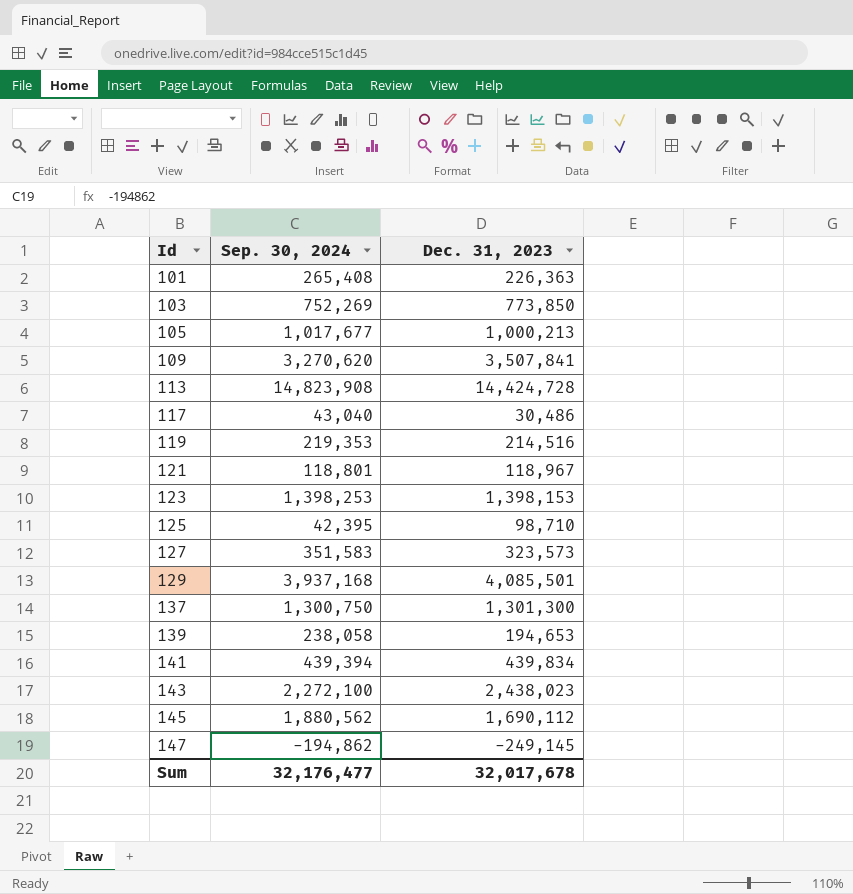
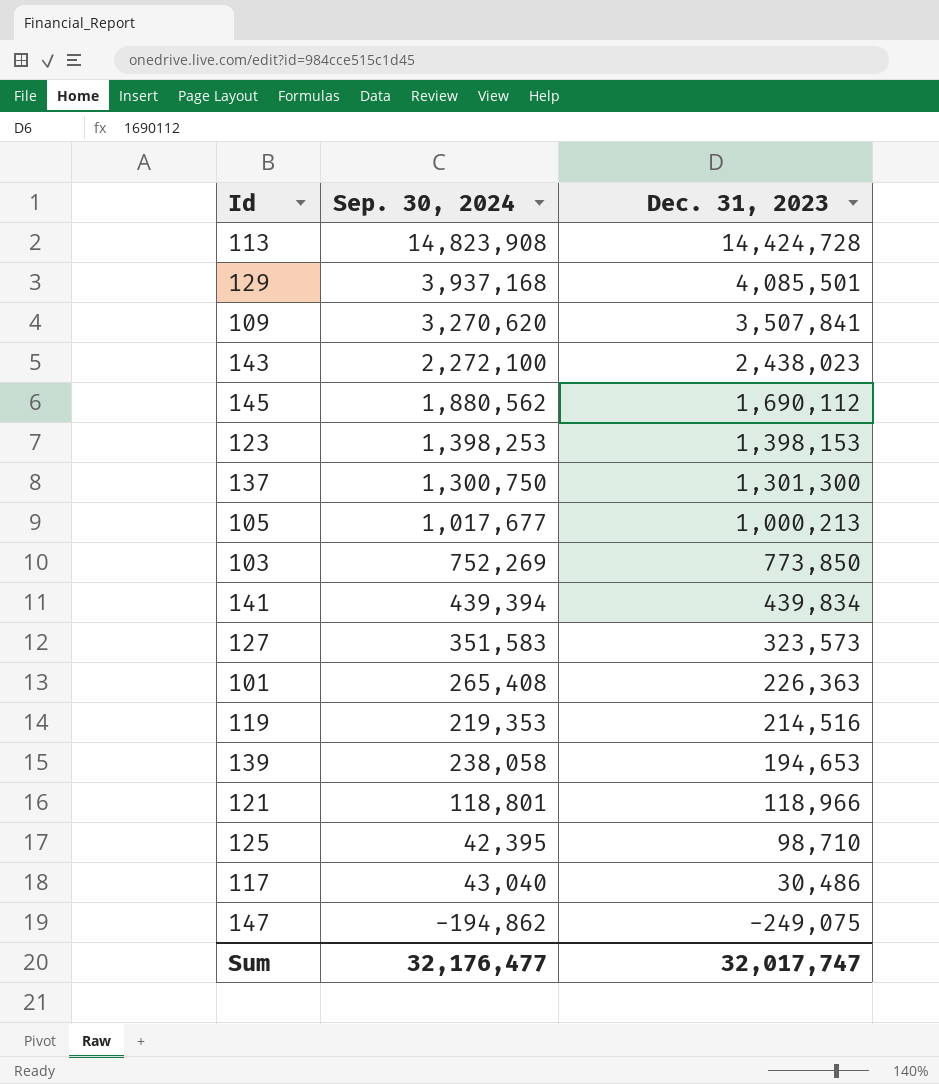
row order: Id ascending -> Dec. 31, 2023 descending
121 | Dec. 31, 2023: 118,967 -> 118,966
147 | Dec. 31, 2023: -249,145 -> -249,075
Sum | Dec. 31, 2023: 32,017,678 -> 32,017,747

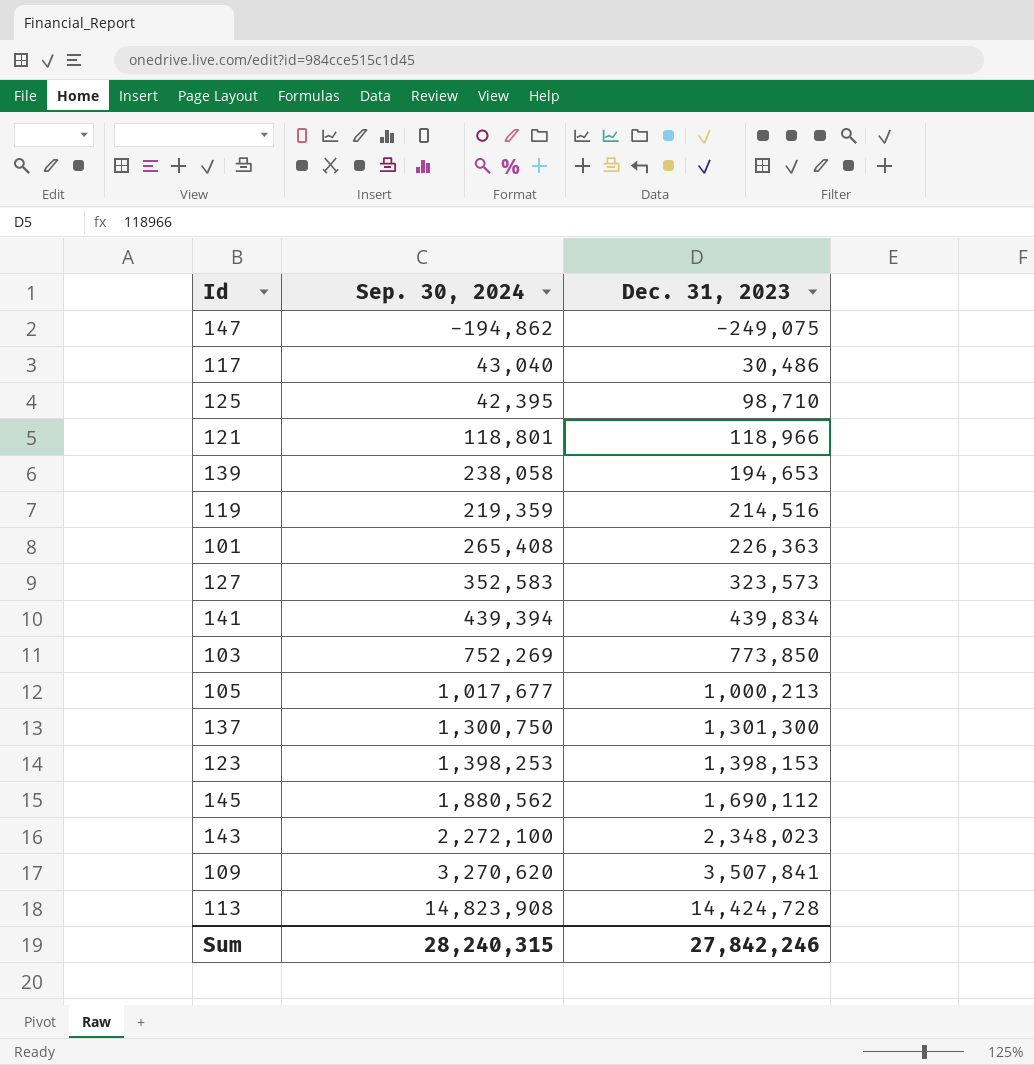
row order: Dec. 31, 2023 descending -> Dec. 31, 2023 ascending
row 129: 3,937,168 | 4,085,501 -> none
119 | Sep. 30, 2024: 219,353 -> 219,359
127 | Sep. 30, 2024: 351,583 -> 352,583
143 | Dec. 31, 2023: 2,438,023 -> 2,348,023
Sum | Sep. 30, 2024: 32,176,477 -> 28,240,315
Sum | Dec. 31, 2023: 32,017,747 -> 27,842,246

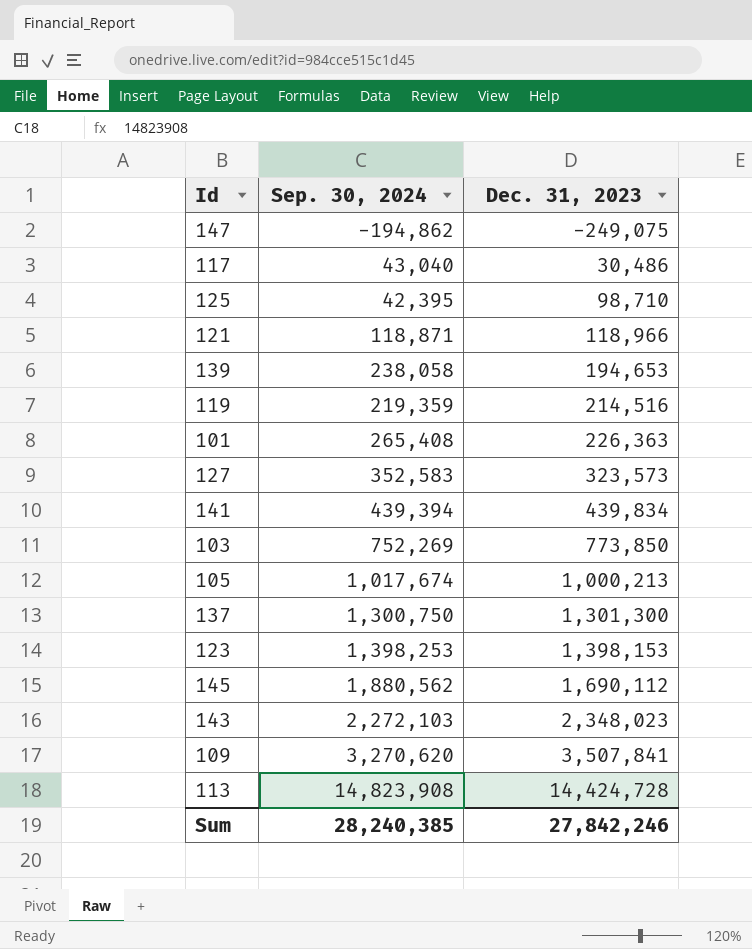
121 | Sep. 30, 2024: 118,801 -> 118,871
105 | Sep. 30, 2024: 1,017,677 -> 1,017,674
143 | Sep. 30, 2024: 2,272,100 -> 2,272,103
Sum | Sep. 30, 2024: 28,240,315 -> 28,240,385

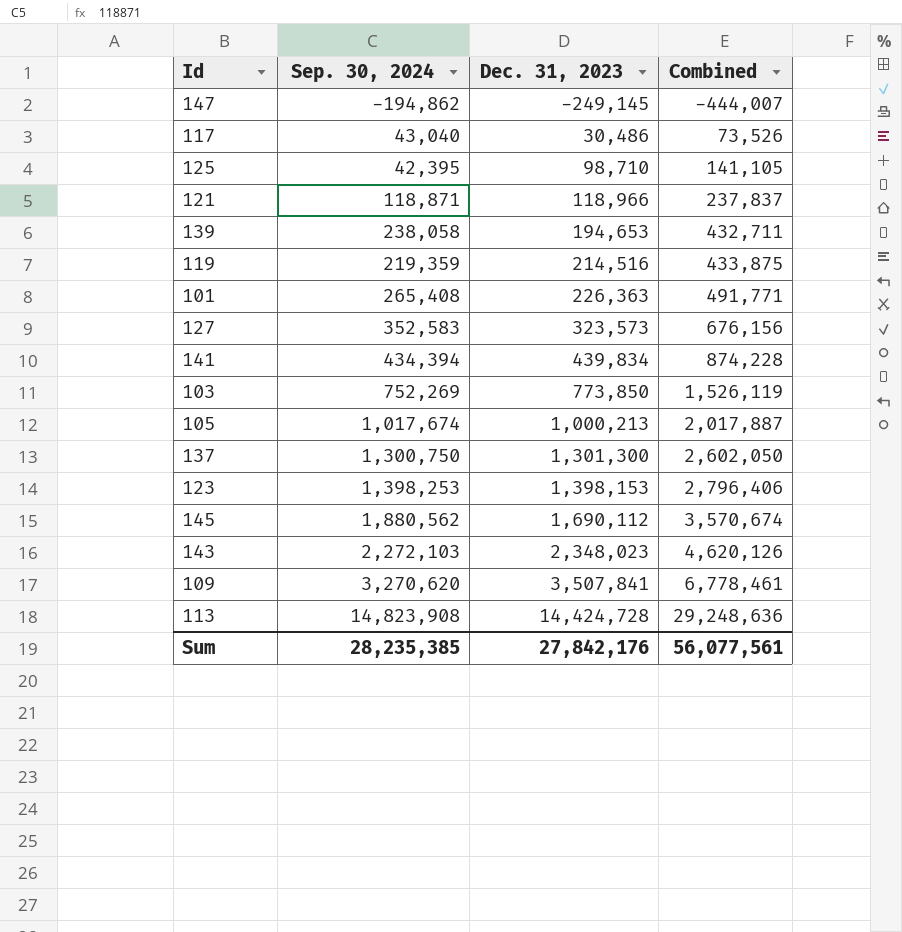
column Combined | formula: none -> [Sep. 30, 2024] + [Dec. 31, 2023]
147 | Dec. 31, 2023: -249,075 -> -249,145
141 | Sep. 30, 2024: 439,394 -> 434,394
Sum | Sep. 30, 2024: 28,240,385 -> 28,235,385
Sum | Dec. 31, 2023: 27,842,246 -> 27,842,176

